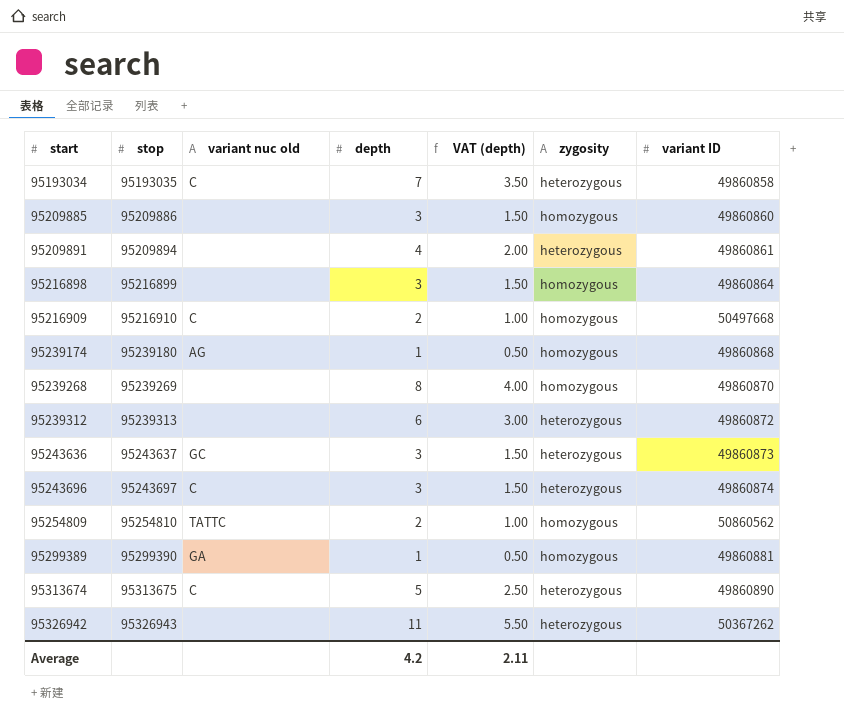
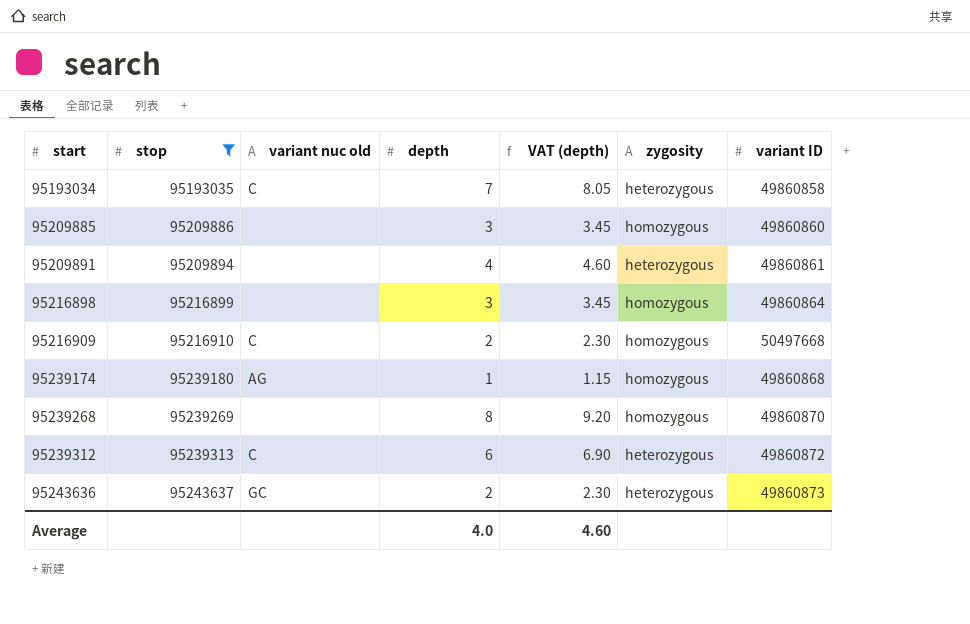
filter: none -> stop <= 95243637
column VAT (depth) | formula: [depth] * 0.5 -> [depth] * 1.15
95239312 | variant nuc old: none -> C
95243636 | depth: 3 -> 2
Average | depth: 4.2 -> 4.0
Average | VAT (depth): 2.11 -> 4.60

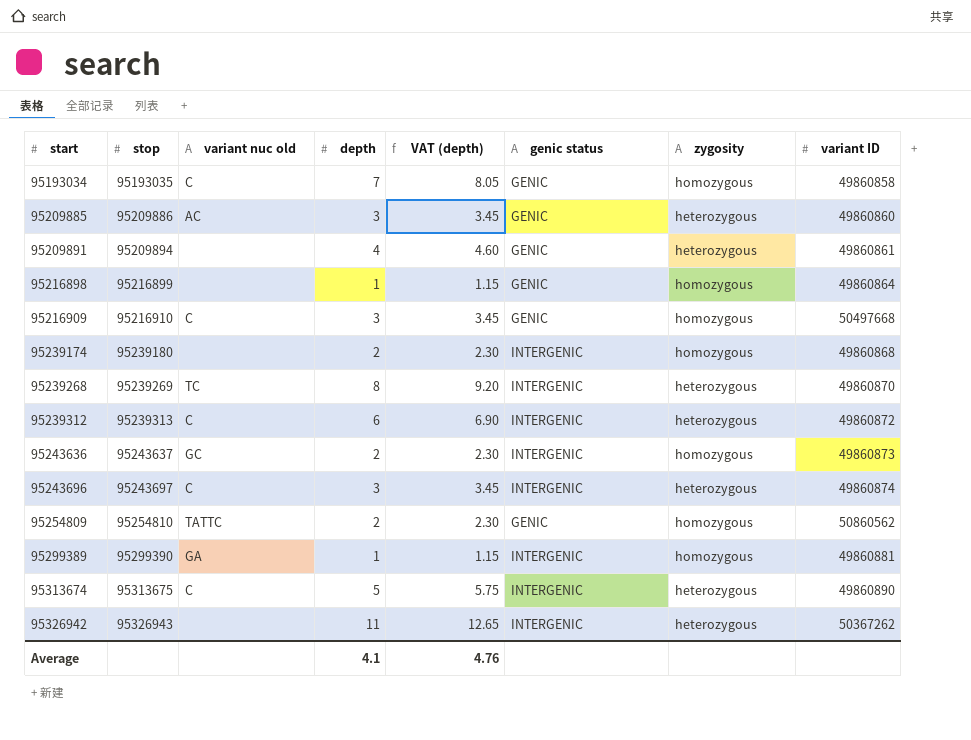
filter: stop <= 95243637 -> none
column genic status | position: none -> 6
95193034 | zygosity: heterozygous -> homozygous
95209885 | variant nuc old: none -> AC
95209885 | zygosity: homozygous -> heterozygous
95216898 | depth: 3 -> 1
95216898 | VAT (depth): 3.45 -> 1.15
95216909 | depth: 2 -> 3
95216909 | VAT (depth): 2.30 -> 3.45
95239174 | variant nuc old: AG -> none
95239174 | depth: 1 -> 2
95239174 | VAT (depth): 1.15 -> 2.30
95239268 | variant nuc old: none -> TC
95239268 | zygosity: homozygous -> heterozygous
95243636 | zygosity: heterozygous -> homozygous
Average | depth: 4.0 -> 4.1
Average | VAT (depth): 4.60 -> 4.76

